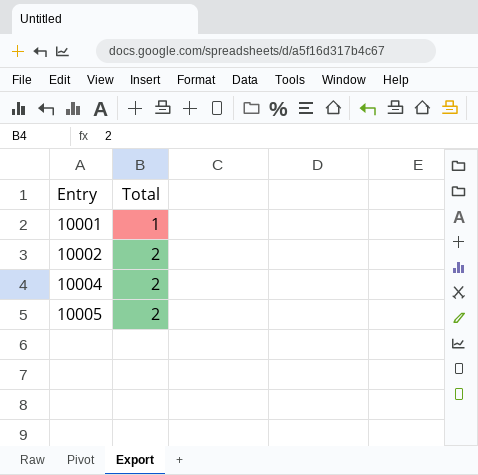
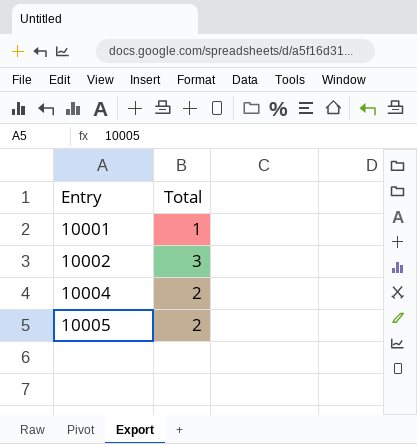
10002 | Total: 2 -> 3

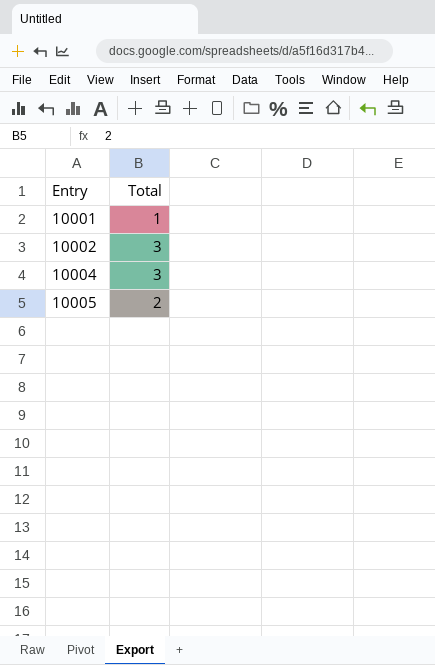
10004 | Total: 2 -> 3

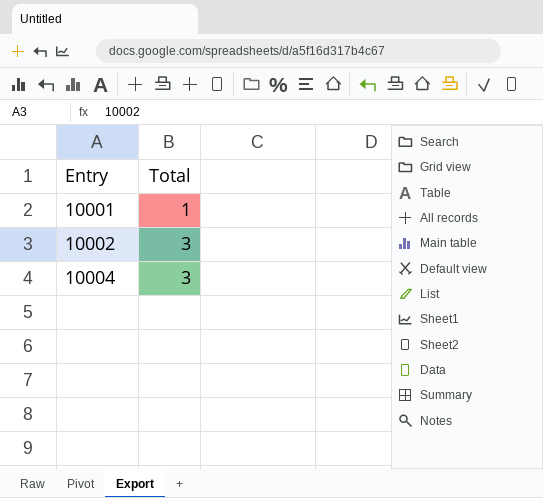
row 10005: 2 -> none

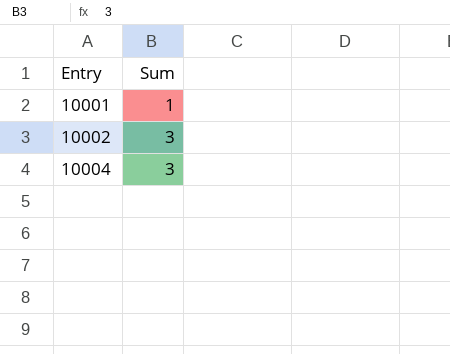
column name: Total -> Sum

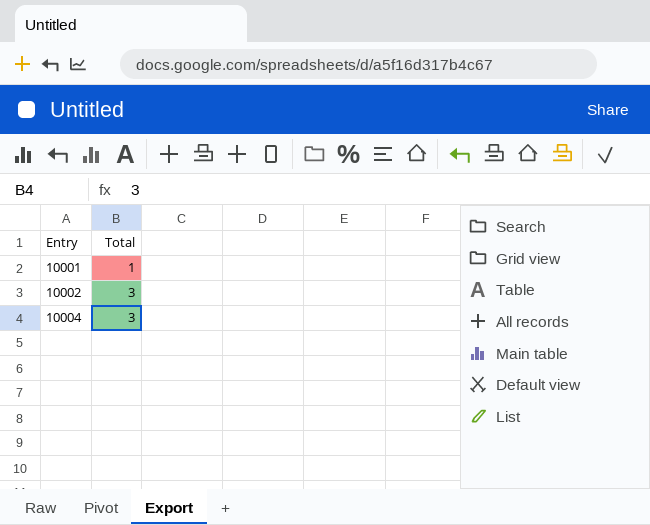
column name: Sum -> Total

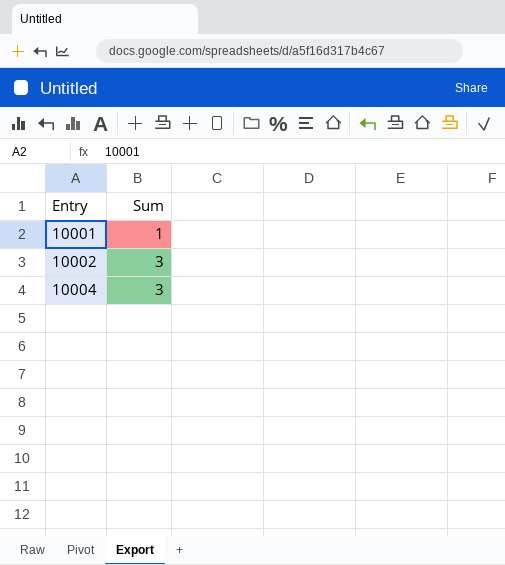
column name: Total -> Sum

